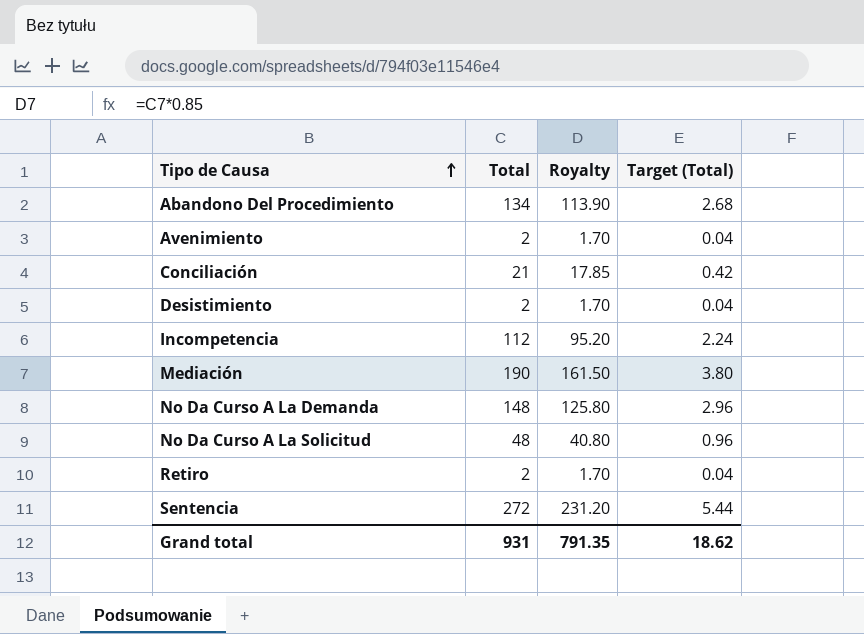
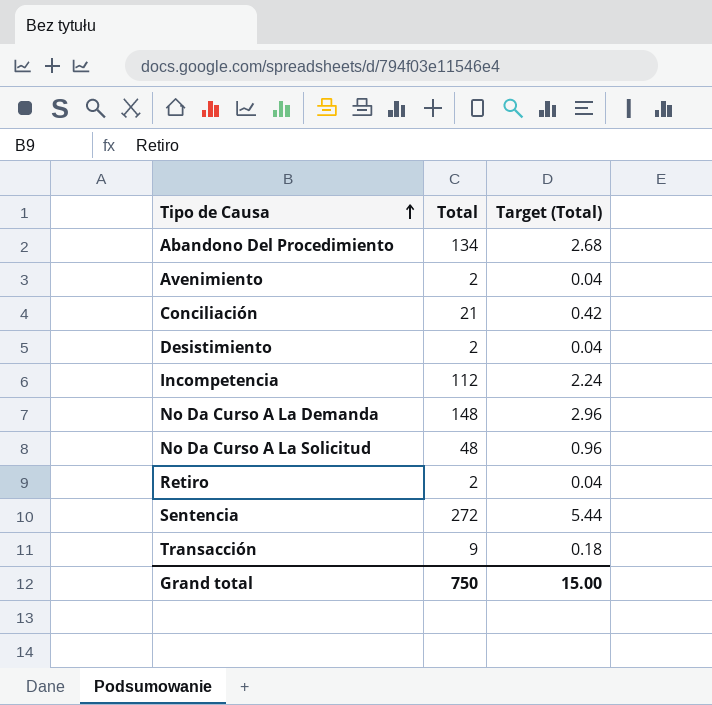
column Royalty | formula: [Total] * 0.85 -> none
row Mediación: 190 | 161.50 | 3.80 -> none
row Transacción: none -> 9 | 0.18
Grand total | Total: 931 -> 750
Grand total | Target (Total): 18.62 -> 15.00

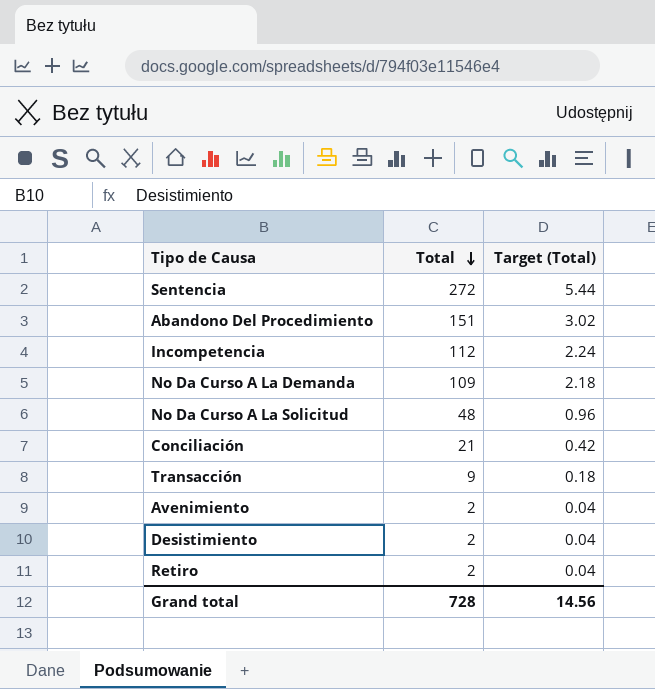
row order: Tipo de Causa ascending -> Total descending
Abandono Del Procedimiento | Total: 134 -> 151
Abandono Del Procedimiento | Target (Total): 2.68 -> 3.02
No Da Curso A La Demanda | Total: 148 -> 109
No Da Curso A La Demanda | Target (Total): 2.96 -> 2.18
Grand total | Total: 750 -> 728
Grand total | Target (Total): 15.00 -> 14.56

